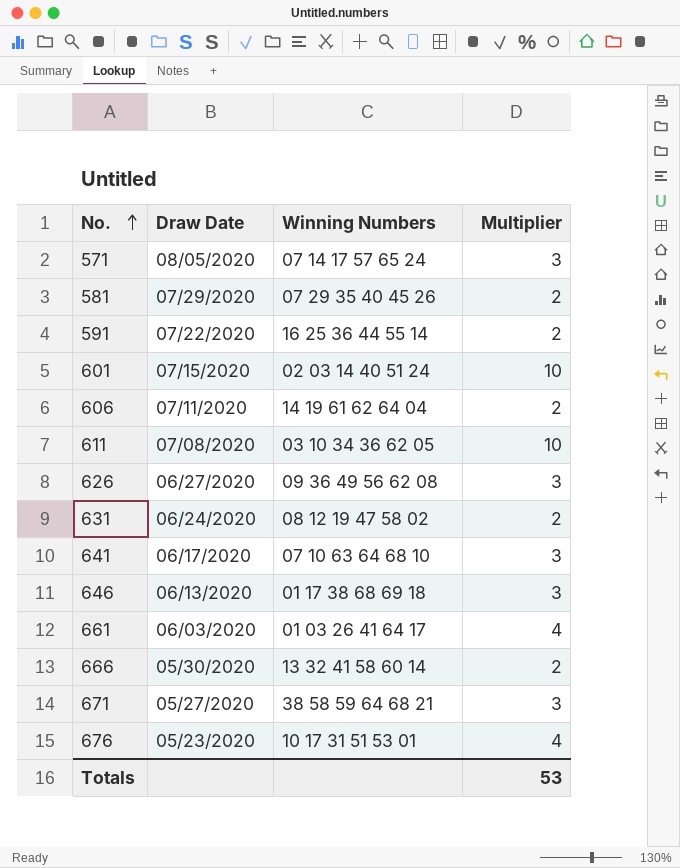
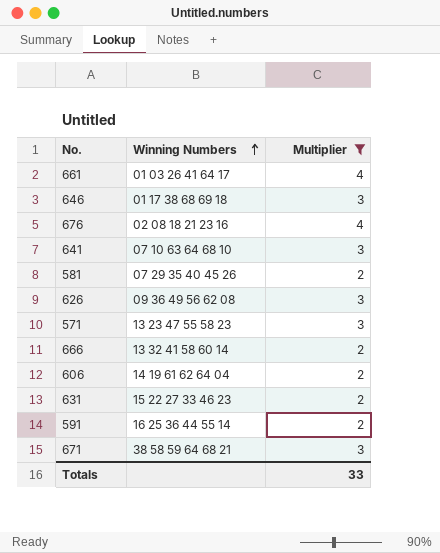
filter: none -> Multiplier != 10
row order: No. ascending -> Winning Numbers ascending
column Draw Date | position: 2 -> none
676 | Winning Numbers: 10 17 31 51 53 01 -> 02 08 18 21 23 16
571 | Winning Numbers: 07 14 17 57 65 24 -> 13 23 47 55 58 23
631 | Winning Numbers: 08 12 19 47 58 02 -> 15 22 27 33 46 23
Totals | Multiplier: 53 -> 33

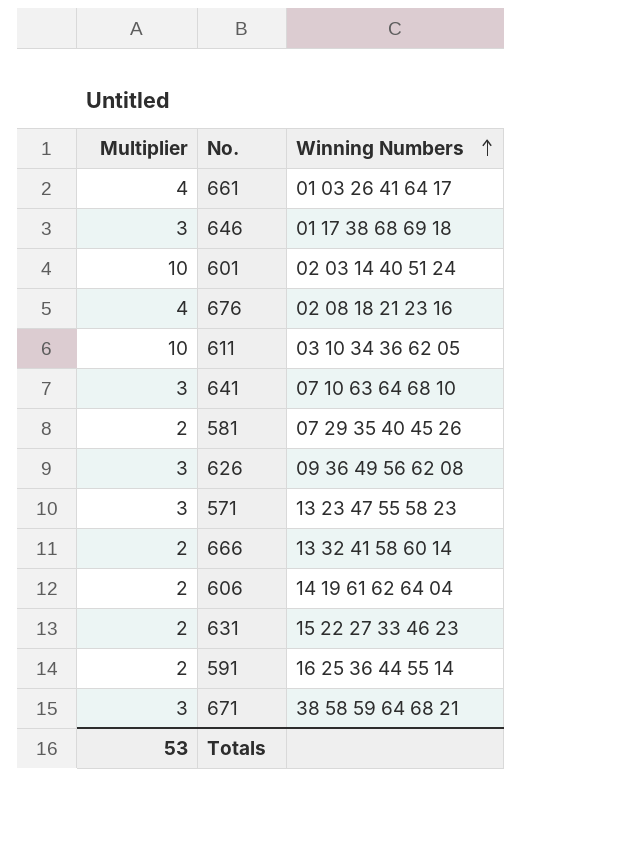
filter: Multiplier != 10 -> none
column Multiplier | position: 3 -> 1
Totals | Multiplier: 33 -> 53

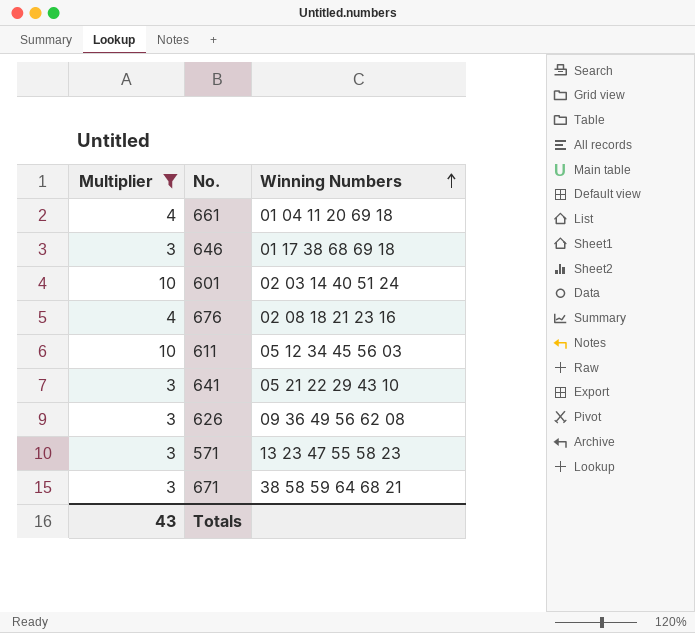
filter: none -> Multiplier != 2
661 | Winning Numbers: 01 03 26 41 64 17 -> 01 04 11 20 69 18
611 | Winning Numbers: 03 10 34 36 62 05 -> 05 12 34 45 56 03
641 | Winning Numbers: 07 10 63 64 68 10 -> 05 21 22 29 43 10
Totals | Multiplier: 53 -> 43

